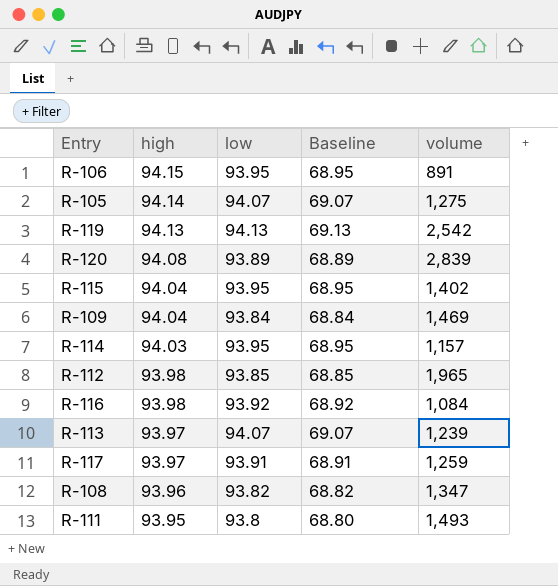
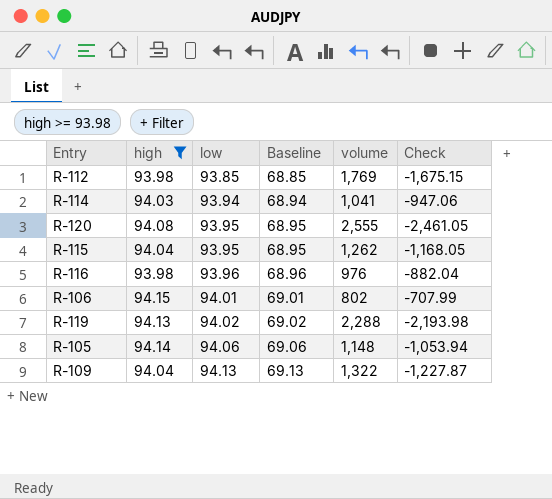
filter: none -> high >= 93.98
row order: high descending -> low ascending
column Check | formula: none -> [low] - [volume]
R-112 | volume: 1,965 -> 1,769
R-114 | low: 93.95 -> 93.94
R-114 | Baseline: 68.95 -> 68.94
R-114 | volume: 1,157 -> 1,041
R-120 | low: 93.89 -> 93.95
R-120 | Baseline: 68.89 -> 68.95
R-120 | volume: 2,839 -> 2,555
R-115 | volume: 1,402 -> 1,262
R-116 | low: 93.92 -> 93.96
R-116 | Baseline: 68.92 -> 68.96
R-116 | volume: 1,084 -> 976
R-106 | low: 93.95 -> 94.01
R-106 | Baseline: 68.95 -> 69.01
R-106 | volume: 891 -> 802
R-119 | low: 94.13 -> 94.02
R-119 | Baseline: 69.13 -> 69.02
R-119 | volume: 2,542 -> 2,288
R-105 | low: 94.07 -> 94.06
R-105 | Baseline: 69.07 -> 69.06
R-105 | volume: 1,275 -> 1,148
R-109 | low: 93.84 -> 94.13
R-109 | Baseline: 68.84 -> 69.13
R-109 | volume: 1,469 -> 1,322

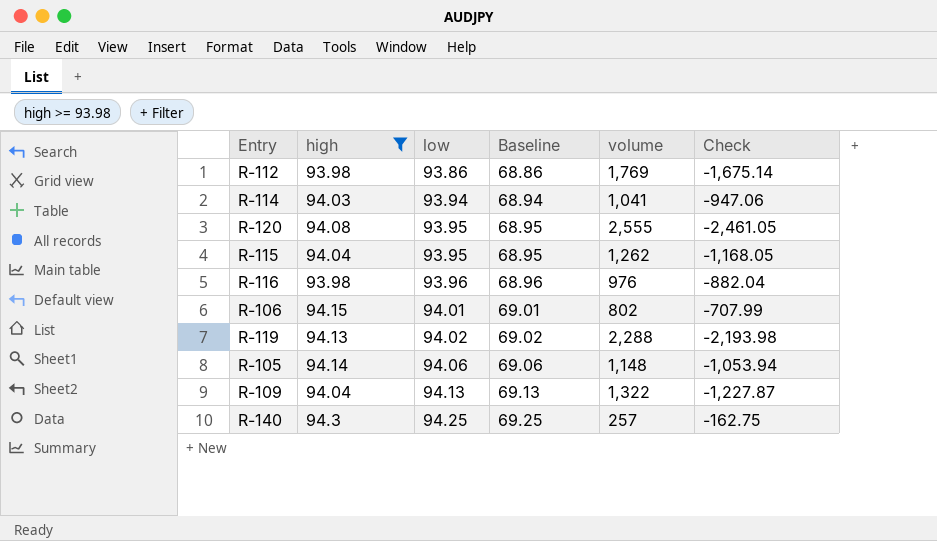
R-112 | low: 93.85 -> 93.86
R-112 | Baseline: 68.85 -> 68.86
R-112 | Check: -1,675.15 -> -1,675.14
row R-140: none -> 94.3 | 94.25 | 69.25 | 257 | -162.75

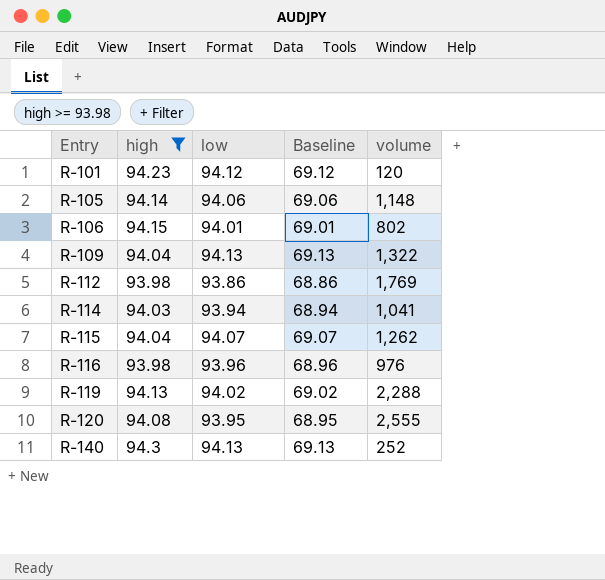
row order: low ascending -> Entry ascending
column Check | formula: [low] - [volume] -> none
row R-101: none -> 94.23 | 94.12 | 69.12 | 120
R-115 | low: 93.95 -> 94.07
R-115 | Baseline: 68.95 -> 69.07
R-140 | low: 94.25 -> 94.13
R-140 | Baseline: 69.25 -> 69.13
R-140 | volume: 257 -> 252

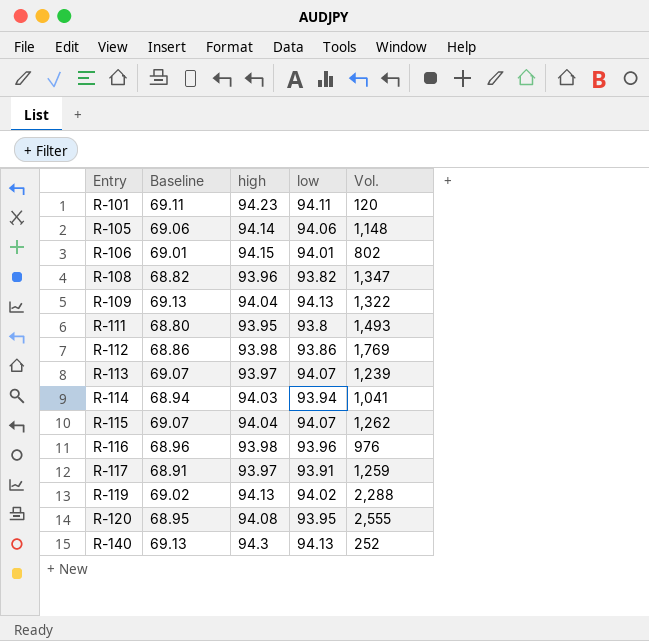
filter: high >= 93.98 -> none
column Baseline | position: 4 -> 2
column name: volume -> Vol.
R-101 | Baseline: 69.12 -> 69.11
R-101 | low: 94.12 -> 94.11

